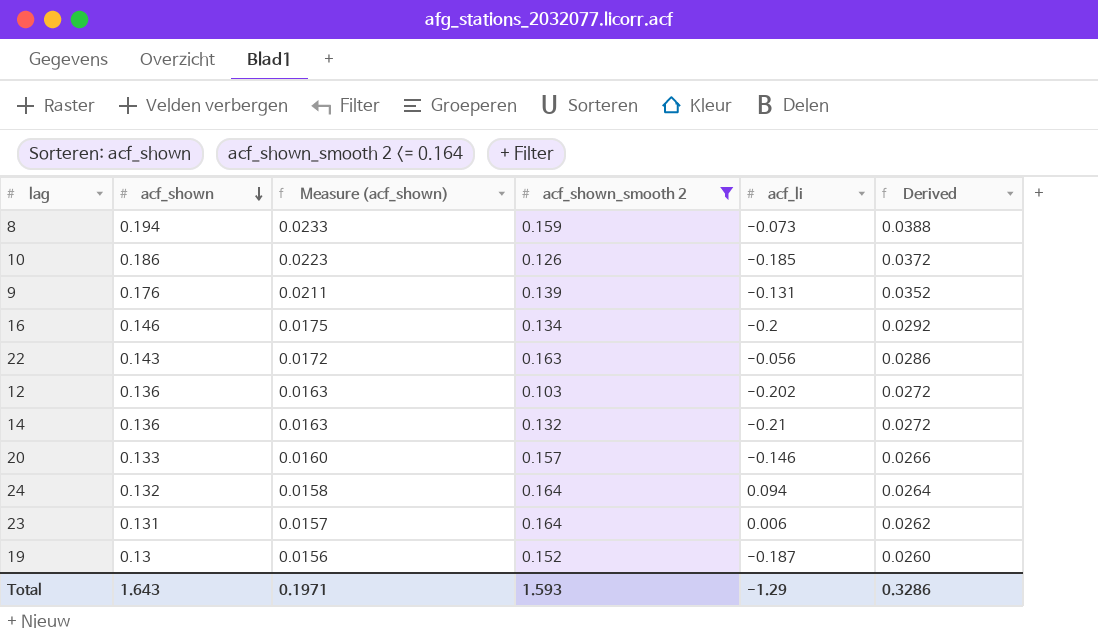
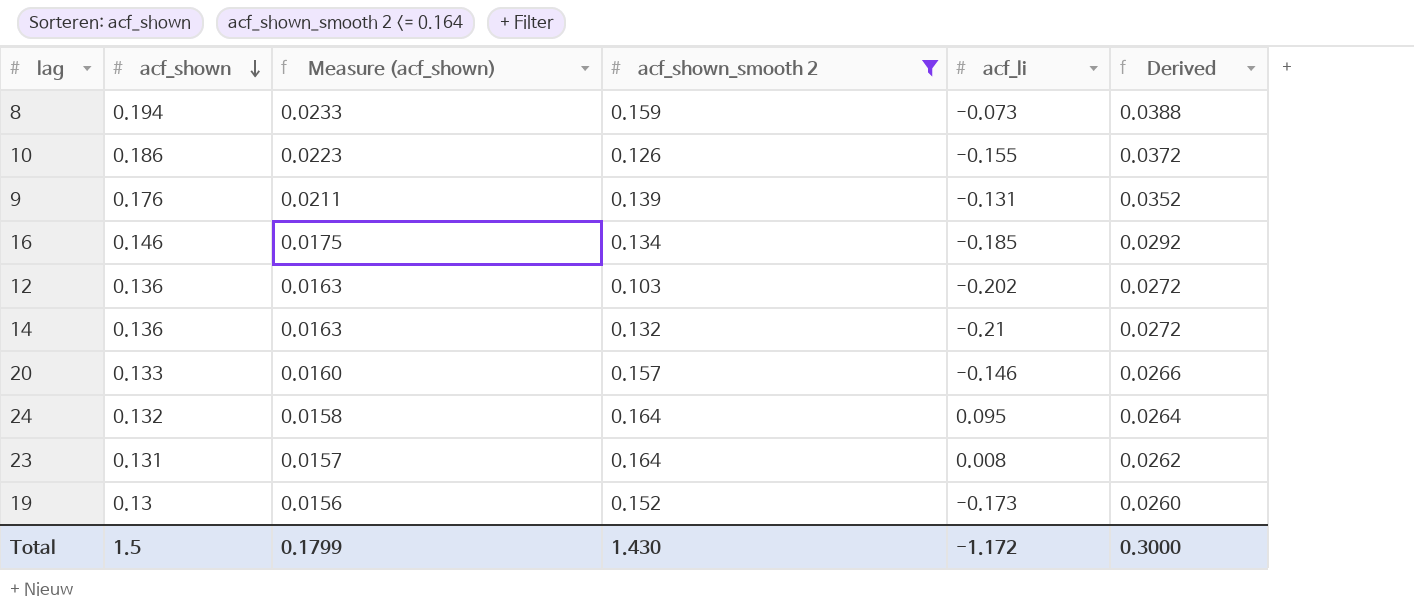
row 22: 0.143 | 0.0172 | 0.163 | -0.056 | 0.0286 -> none
10 | acf_li: -0.185 -> -0.155
16 | acf_li: -0.2 -> -0.185
24 | acf_li: 0.094 -> 0.095
23 | acf_li: 0.006 -> 0.008
19 | acf_li: -0.187 -> -0.173
Total | acf_shown: 1.643 -> 1.5
Total | Measure (acf_shown): 0.1971 -> 0.1799
Total | acf_shown_smooth 2: 1.593 -> 1.430
Total | acf_li: -1.29 -> -1.172
Total | Derived: 0.3286 -> 0.3000

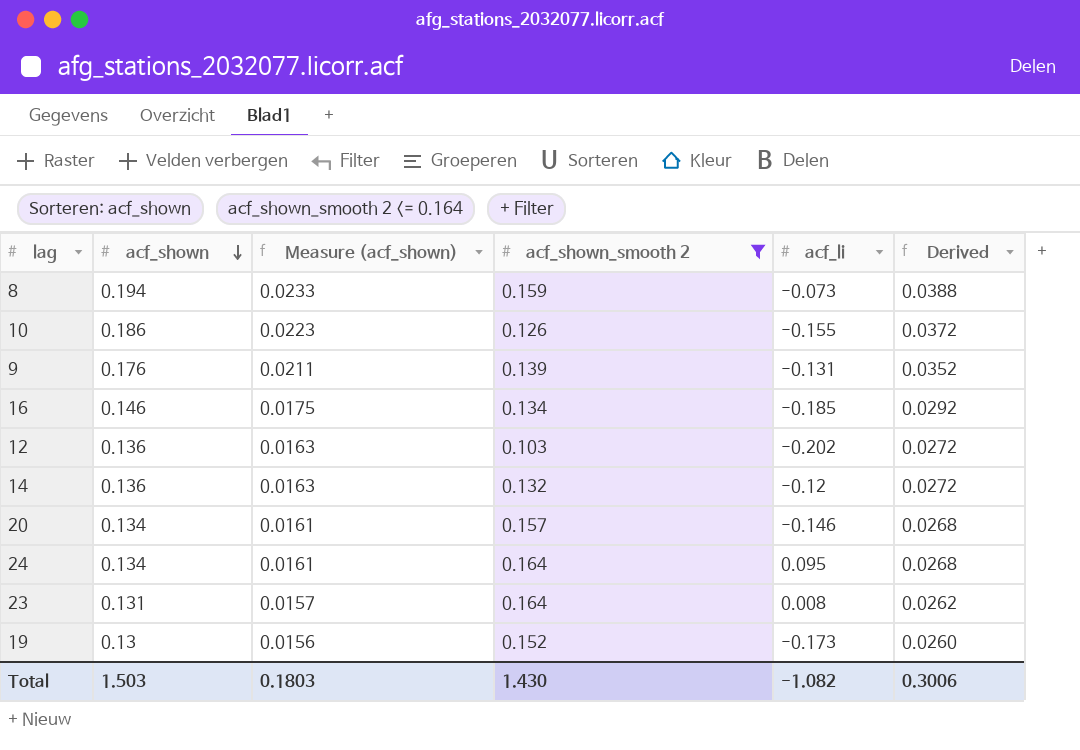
14 | acf_li: -0.21 -> -0.12
20 | acf_shown: 0.133 -> 0.134
20 | Measure (acf_shown): 0.0160 -> 0.0161
20 | Derived: 0.0266 -> 0.0268
24 | acf_shown: 0.132 -> 0.134
24 | Measure (acf_shown): 0.0158 -> 0.0161
24 | Derived: 0.0264 -> 0.0268
Total | acf_shown: 1.5 -> 1.503
Total | Measure (acf_shown): 0.1799 -> 0.1803
Total | acf_li: -1.172 -> -1.082
Total | Derived: 0.3000 -> 0.3006

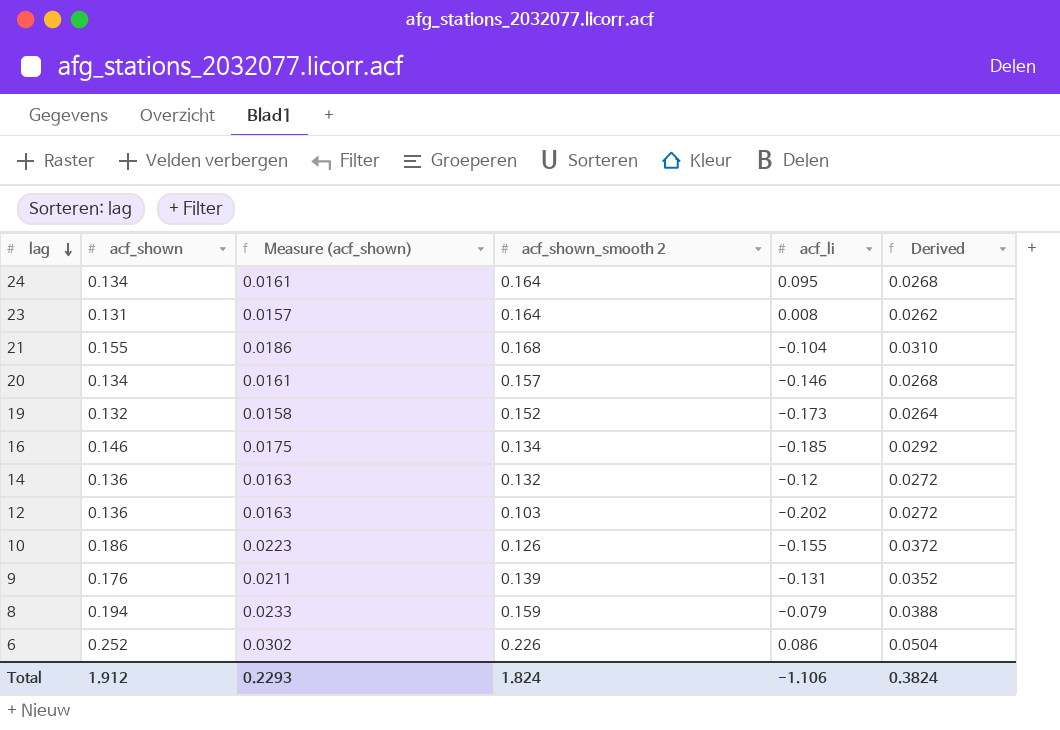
filter: acf_shown_smooth 2 <= 0.164 -> none
row order: acf_shown descending -> lag descending
19 | acf_shown: 0.13 -> 0.132
19 | Measure (acf_shown): 0.0156 -> 0.0158
19 | Derived: 0.0260 -> 0.0264
8 | acf_li: -0.073 -> -0.079
Total | acf_shown: 1.503 -> 1.912
Total | Measure (acf_shown): 0.1803 -> 0.2293
Total | acf_shown_smooth 2: 1.430 -> 1.824
Total | acf_li: -1.082 -> -1.106
Total | Derived: 0.3006 -> 0.3824

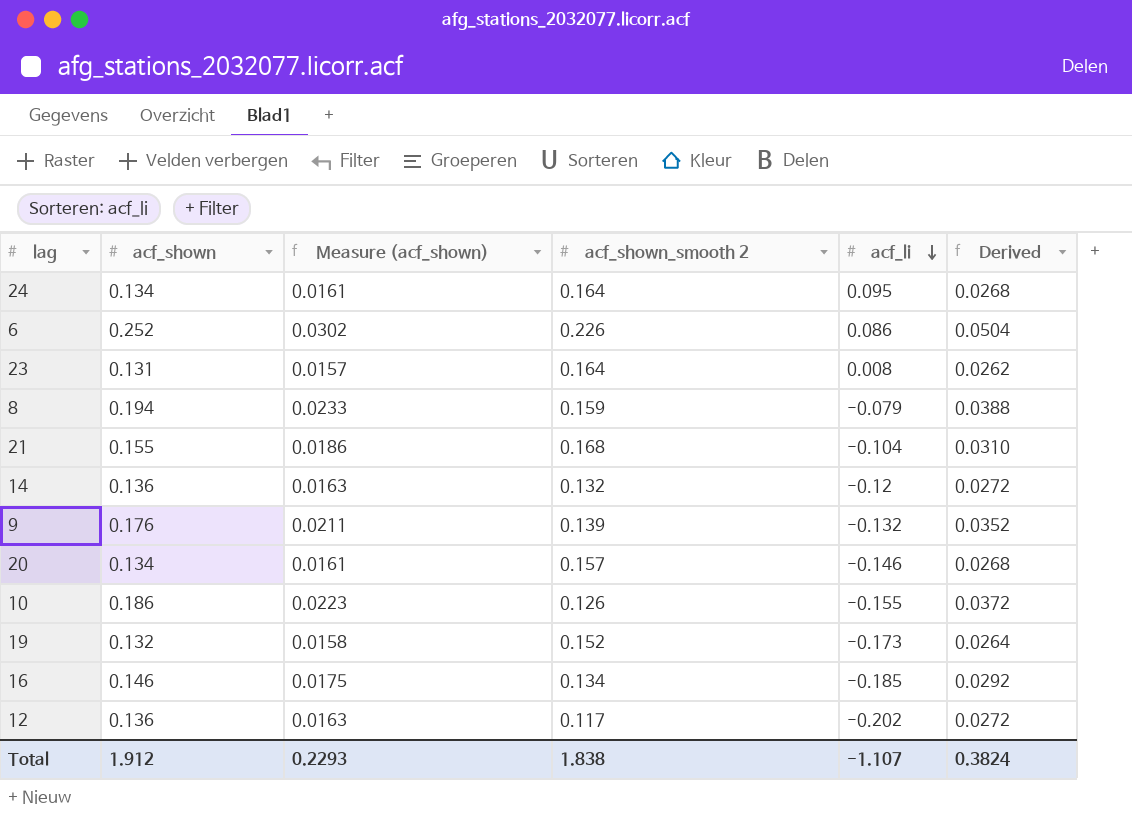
row order: lag descending -> acf_li descending
9 | acf_li: -0.131 -> -0.132
12 | acf_shown_smooth 2: 0.103 -> 0.117
Total | acf_shown_smooth 2: 1.824 -> 1.838
Total | acf_li: -1.106 -> -1.107

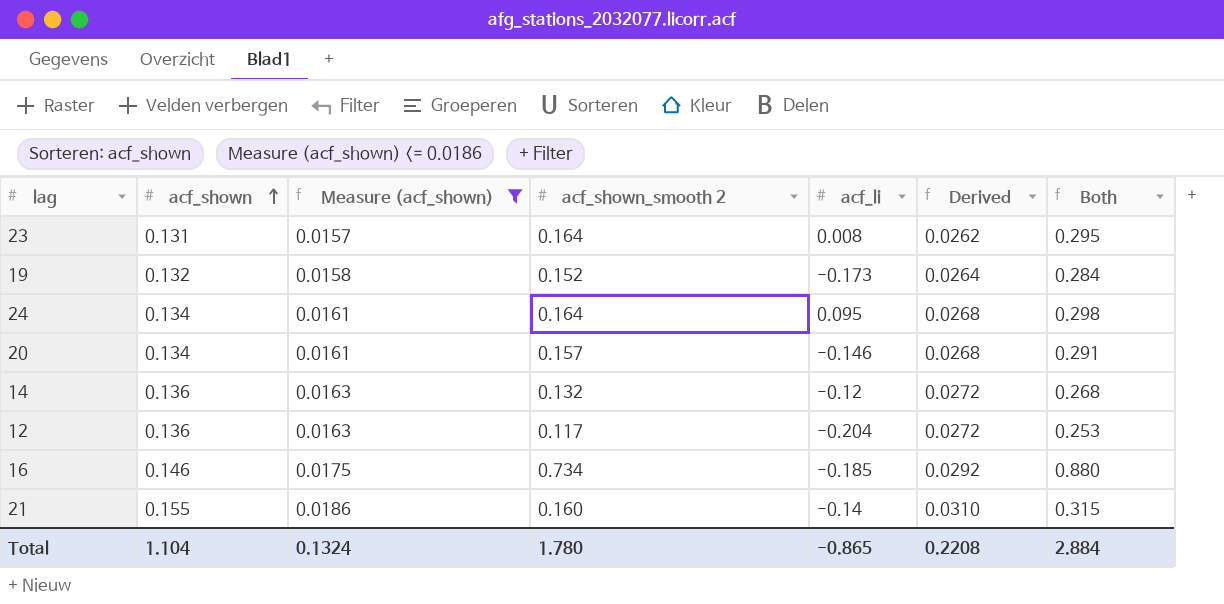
filter: none -> Measure (acf_shown) <= 0.0186
row order: acf_li descending -> acf_shown ascending
column Both | formula: none -> [acf_shown] + [acf_shown_smooth 2]
12 | acf_li: -0.202 -> -0.204
16 | acf_shown_smooth 2: 0.134 -> 0.734
21 | acf_shown_smooth 2: 0.168 -> 0.160
21 | acf_li: -0.104 -> -0.14
Total | acf_shown: 1.912 -> 1.104
Total | Measure (acf_shown): 0.2293 -> 0.1324
Total | acf_shown_smooth 2: 1.838 -> 1.780
Total | acf_li: -1.107 -> -0.865
Total | Derived: 0.3824 -> 0.2208

